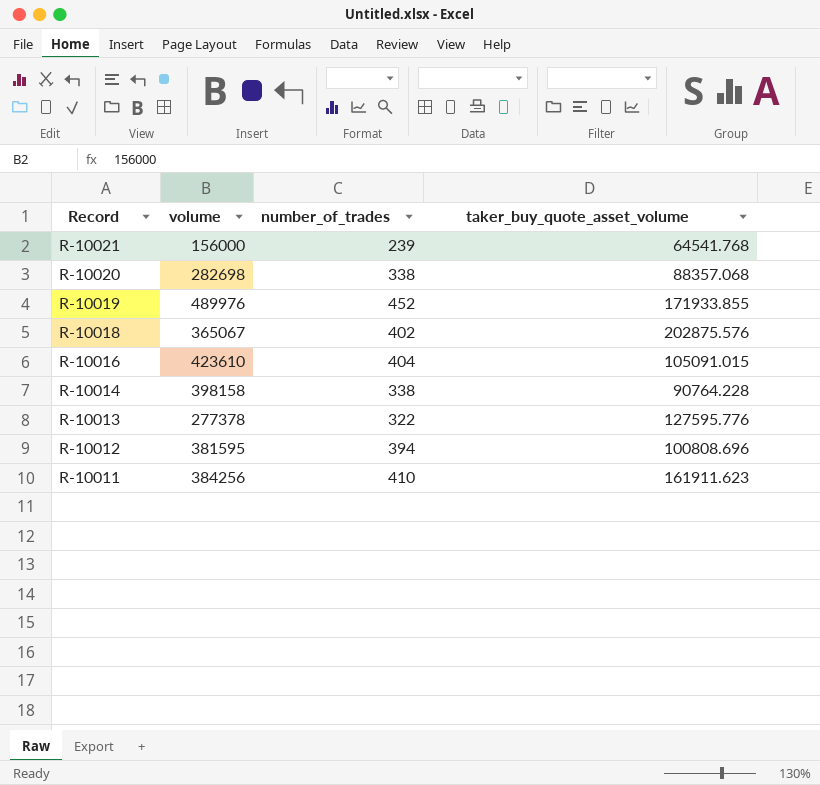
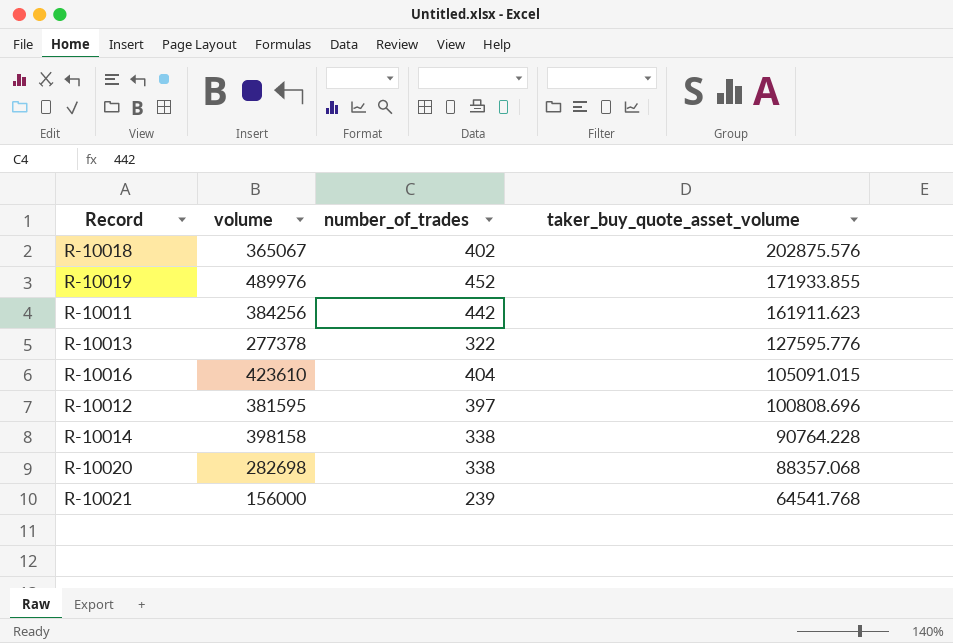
row order: Record descending -> taker_buy_quote_asset_volume descending
R-10011 | number_of_trades: 410 -> 442
R-10012 | number_of_trades: 394 -> 397

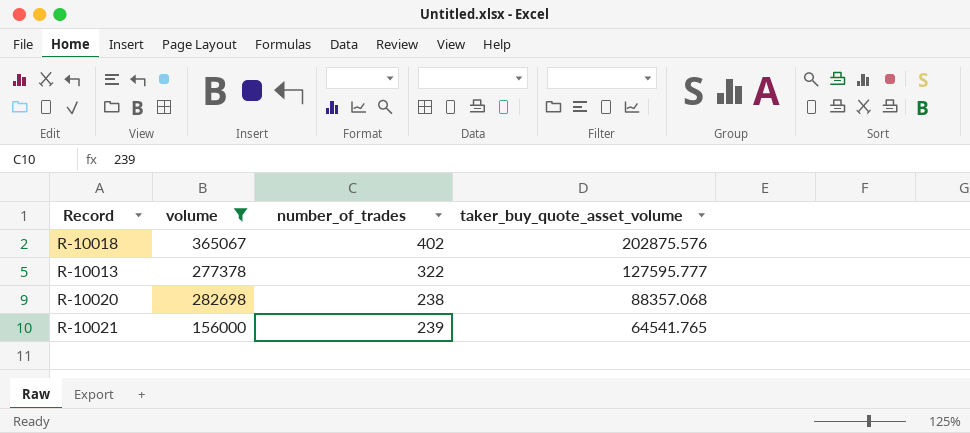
filter: none -> volume <= 365067
R-10013 | taker_buy_quote_asset_volume: 127595.776 -> 127595.777
R-10020 | number_of_trades: 338 -> 238
R-10021 | taker_buy_quote_asset_volume: 64541.768 -> 64541.765

